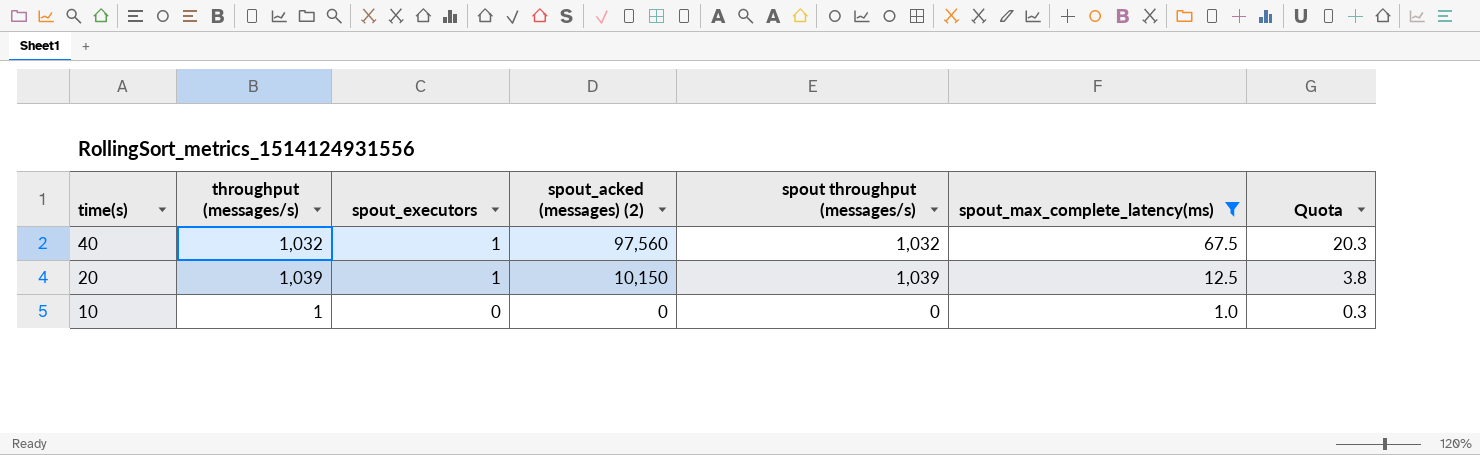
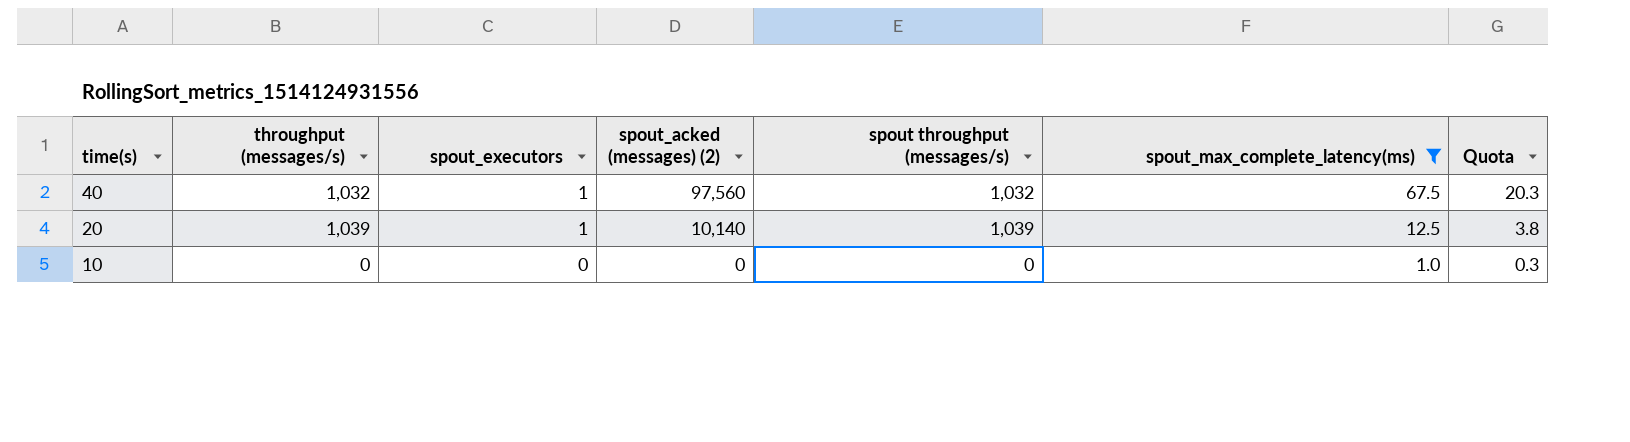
20 | spout_acked (messages) (2): 10,150 -> 10,140
10 | throughput (messages/s): 1 -> 0

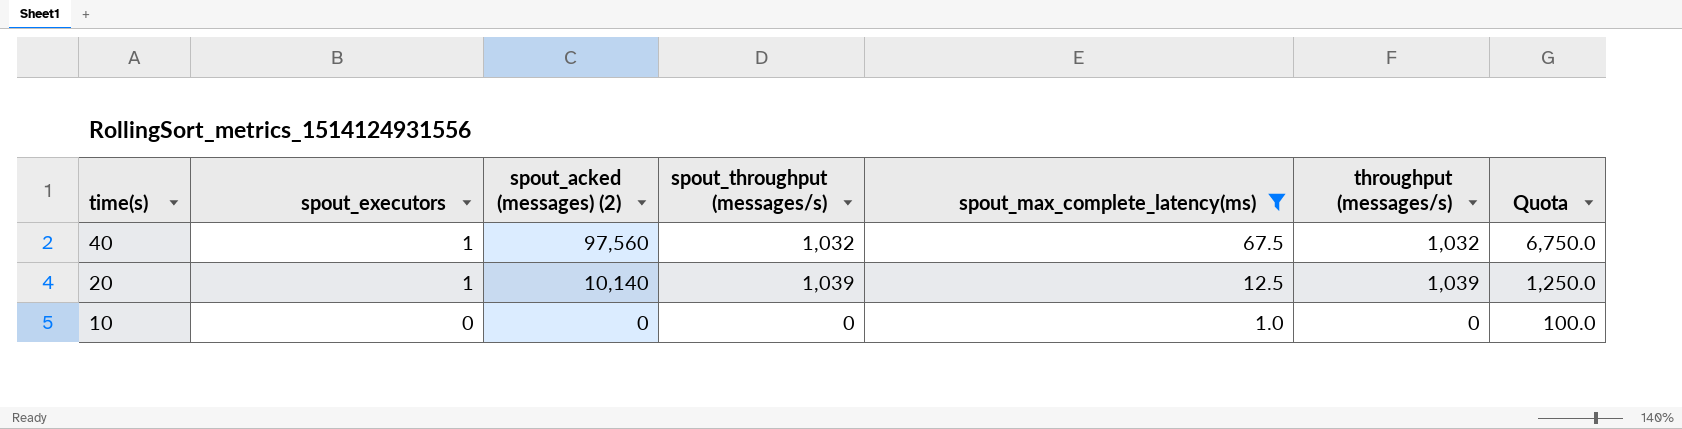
column name: spout throughput (messages/s) -> spout_throughput (messages/s)
column throughput (messages/s) | position: 2 -> 6
column Quota | formula: [spout_max_complete_latency(ms)] * 0.3 -> [spout_max_complete_latency(ms)] * 100

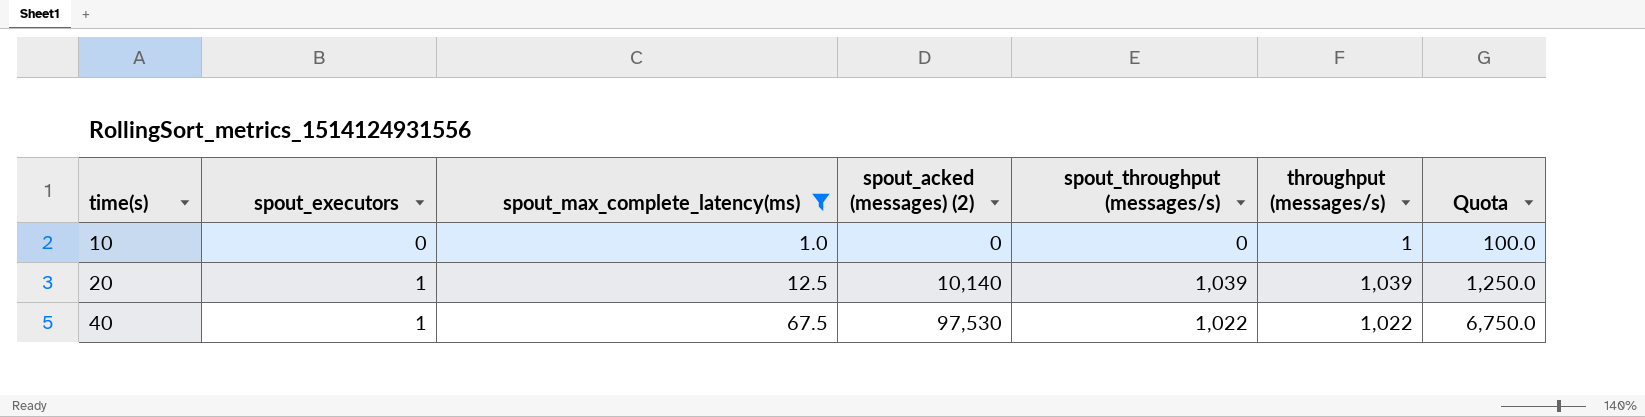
row order: time(s) descending -> time(s) ascending
column spout_max_complete_latency(ms) | position: 5 -> 3
10 | throughput (messages/s): 0 -> 1
40 | spout_acked (messages) (2): 97,560 -> 97,530
40 | spout_throughput (messages/s): 1,032 -> 1,022
40 | throughput (messages/s): 1,032 -> 1,022

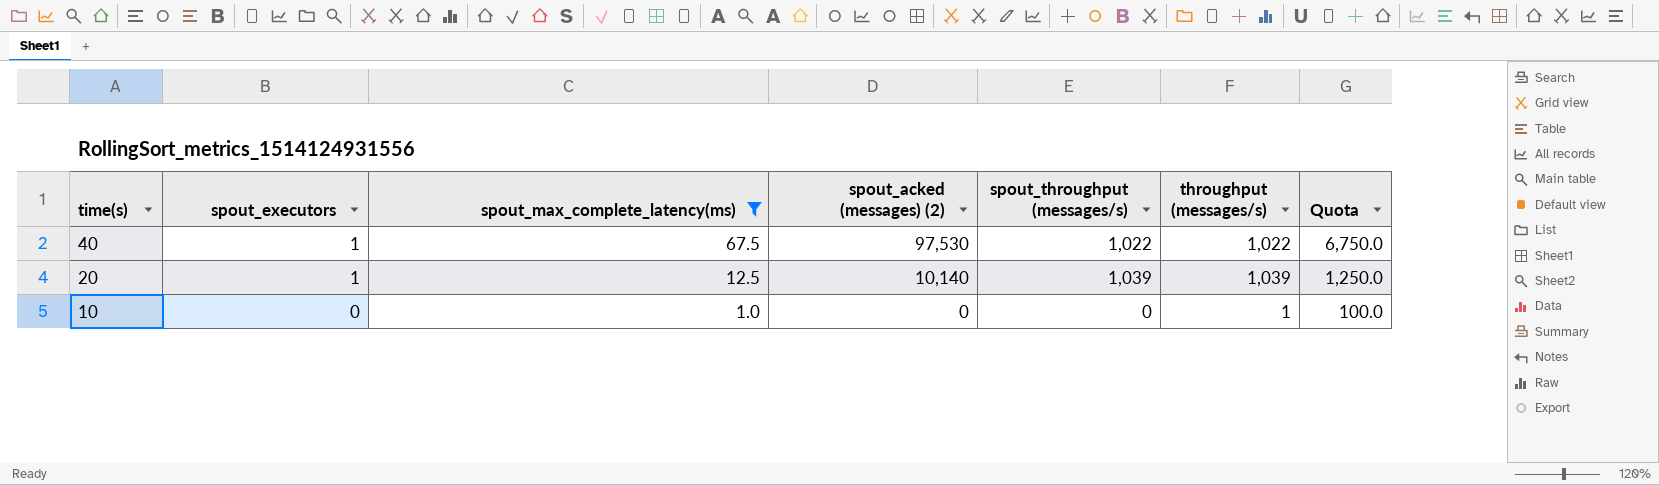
row order: time(s) ascending -> time(s) descending

